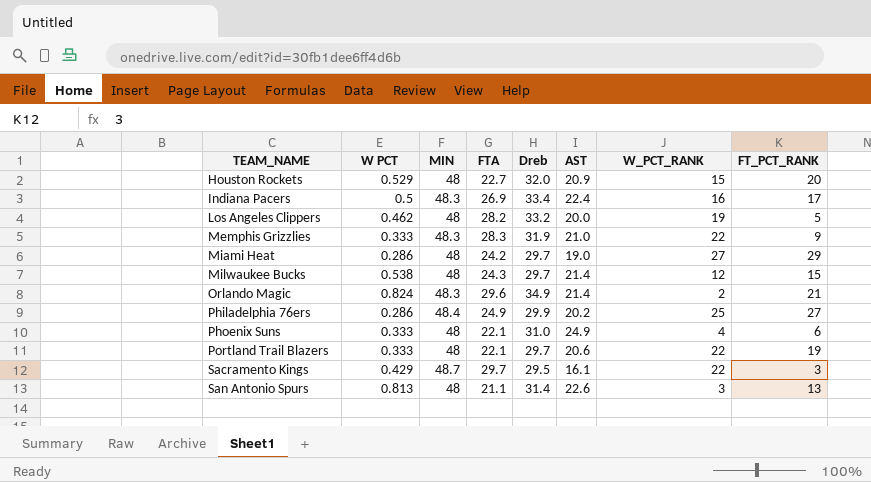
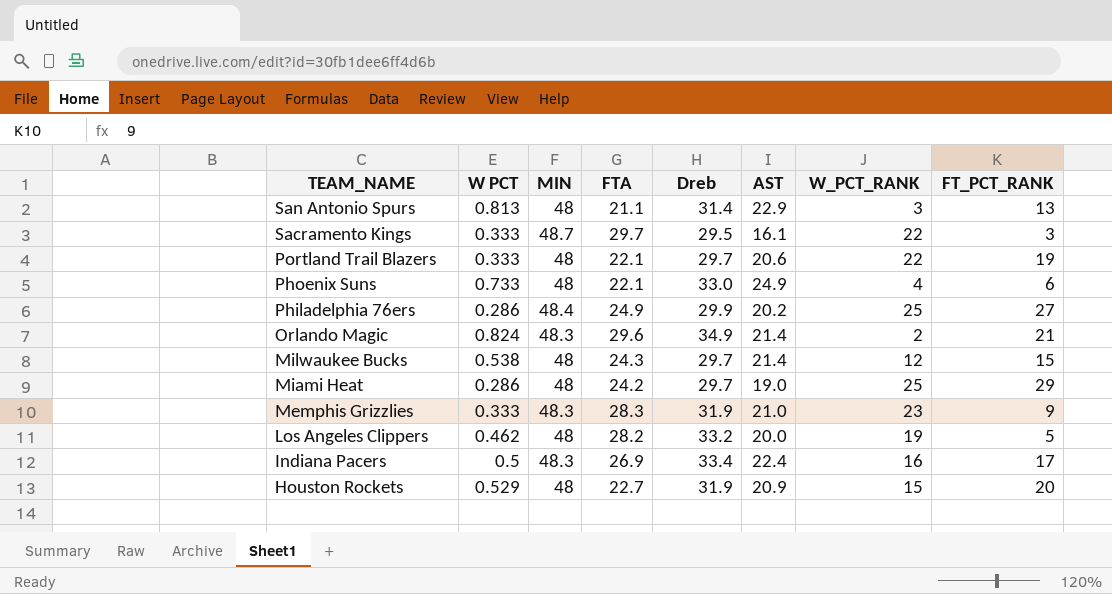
row order: TEAM_NAME ascending -> TEAM_NAME descending
San Antonio Spurs | AST: 22.6 -> 22.9
Sacramento Kings | W PCT: 0.429 -> 0.333
Phoenix Suns | W PCT: 0.333 -> 0.733
Phoenix Suns | Dreb: 31.0 -> 33.0
Miami Heat | W_PCT_RANK: 27 -> 25
Memphis Grizzlies | W_PCT_RANK: 22 -> 23
Houston Rockets | Dreb: 32.0 -> 31.9

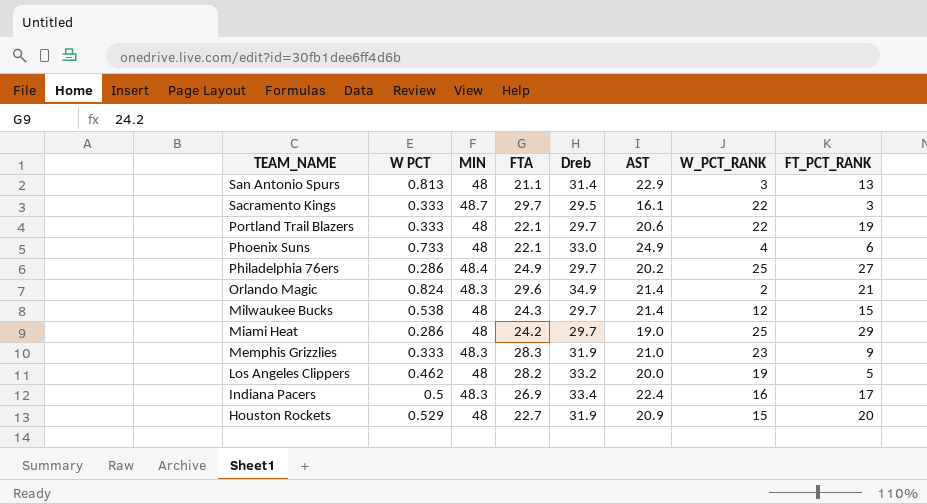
Philadelphia 76ers | Dreb: 29.9 -> 29.7

